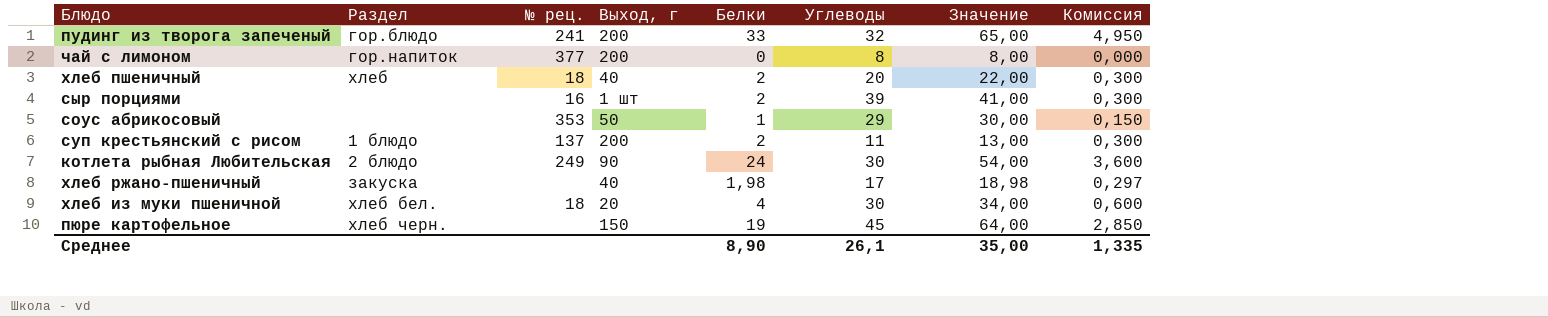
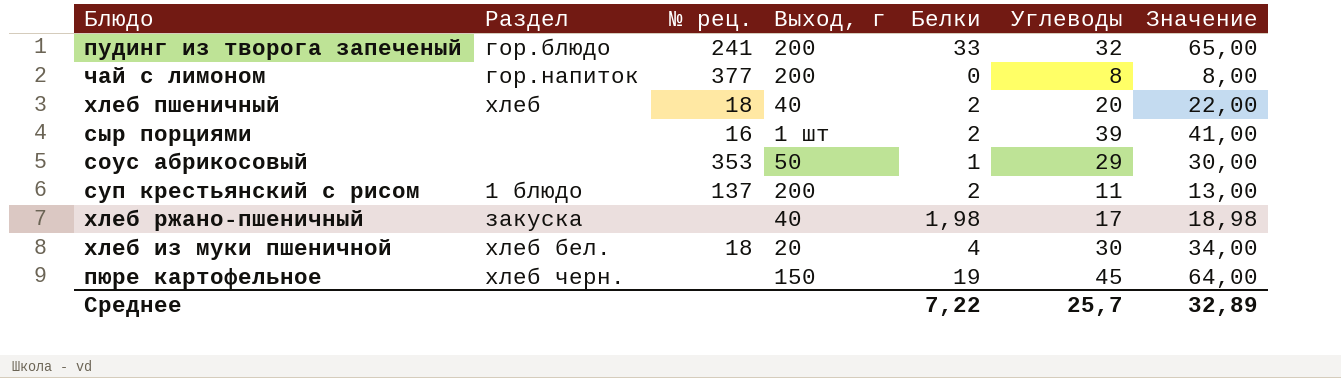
column Комиссия | formula: [Белки] * 0,15 -> none
row котлета рыбная Любительская: 2 блюдо | 249 | 90 | 24 | 30 | 54,00 | 3,600 -> none
Среднее | Белки: 8,90 -> 7,22
Среднее | Углеводы: 26,1 -> 25,7
Среднее | Значение: 35,00 -> 32,89

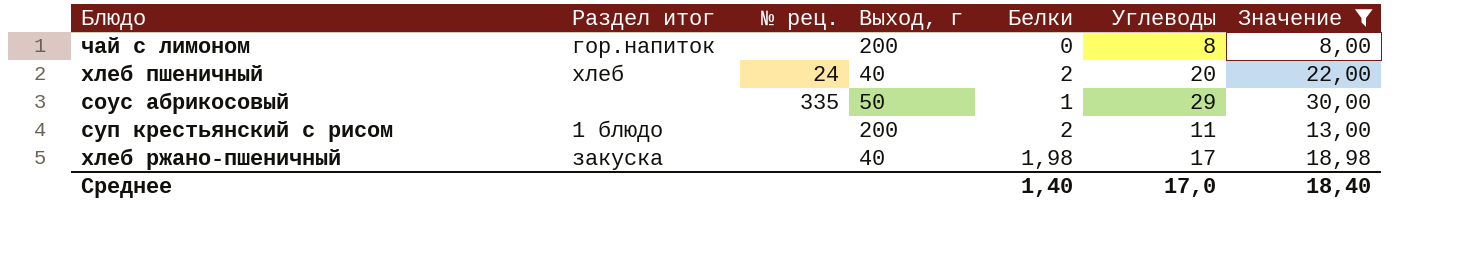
filter: none -> Значение <= 30,00
column name: Раздел -> Раздел итог
чай с лимоном | № рец.: 377 -> none
хлеб пшеничный | № рец.: 18 -> 24
соус абрикосовый | № рец.: 353 -> 335
суп крестьянский с рисом | № рец.: 137 -> none
Среднее | Белки: 7,22 -> 1,40
Среднее | Углеводы: 25,7 -> 17,0
Среднее | Значение: 32,89 -> 18,40

